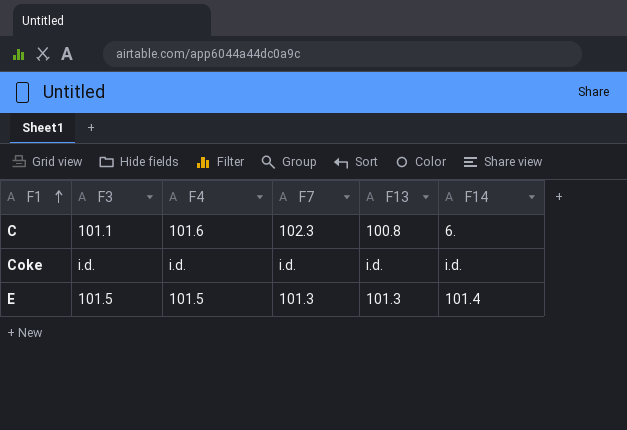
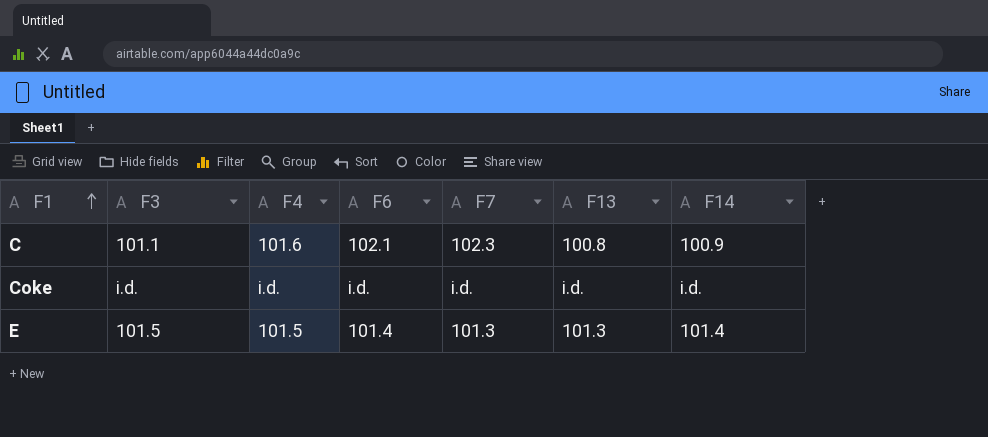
column F6 | position: none -> 4
C | F14: 6. -> 100.9

